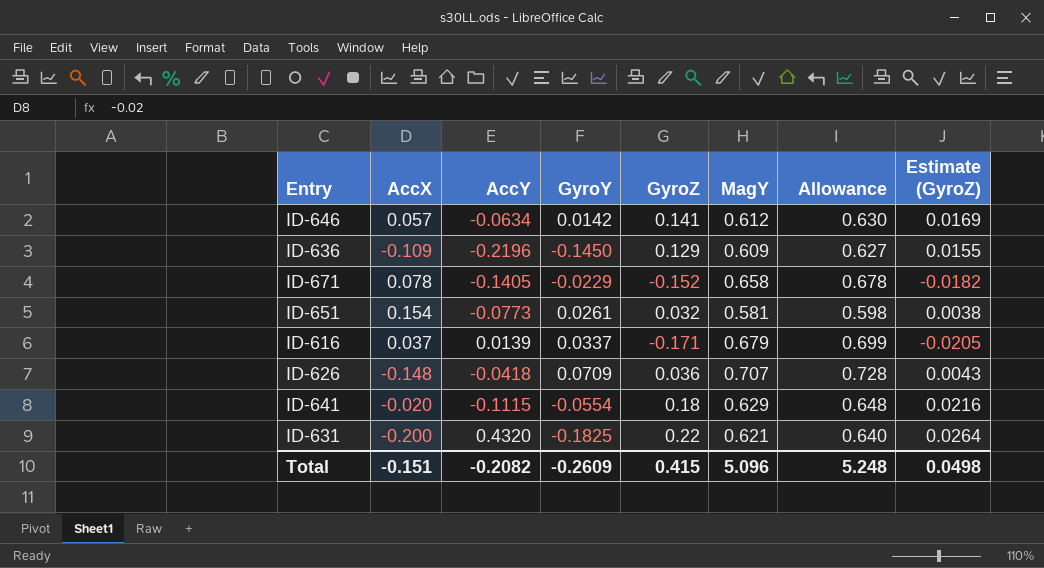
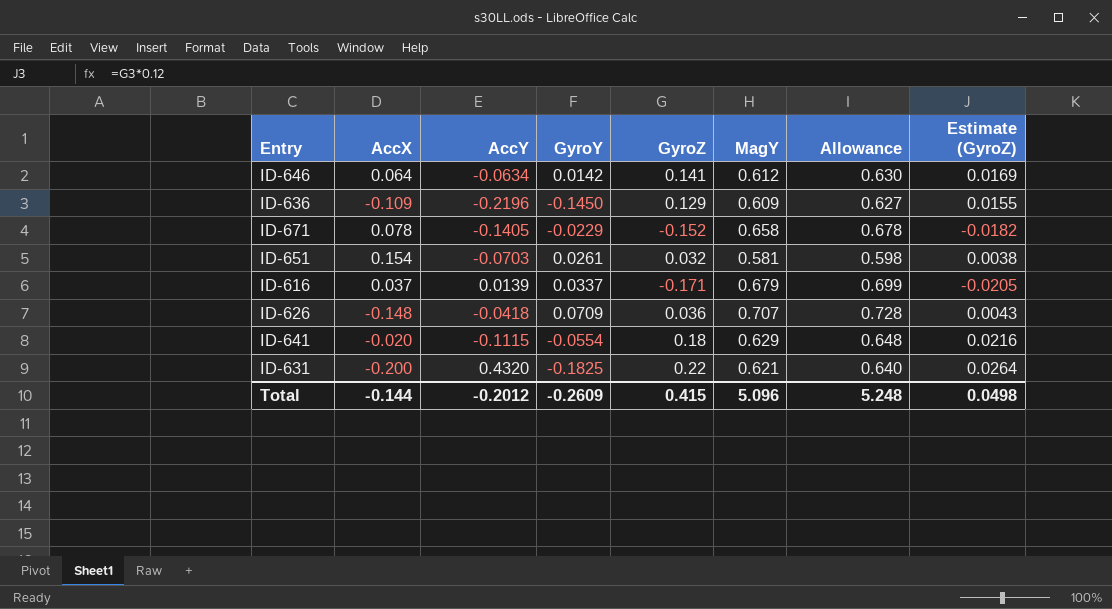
ID-646 | AccX: 0.057 -> 0.064
ID-651 | AccY: -0.0773 -> -0.0703
Total | AccX: -0.151 -> -0.144
Total | AccY: -0.2082 -> -0.2012

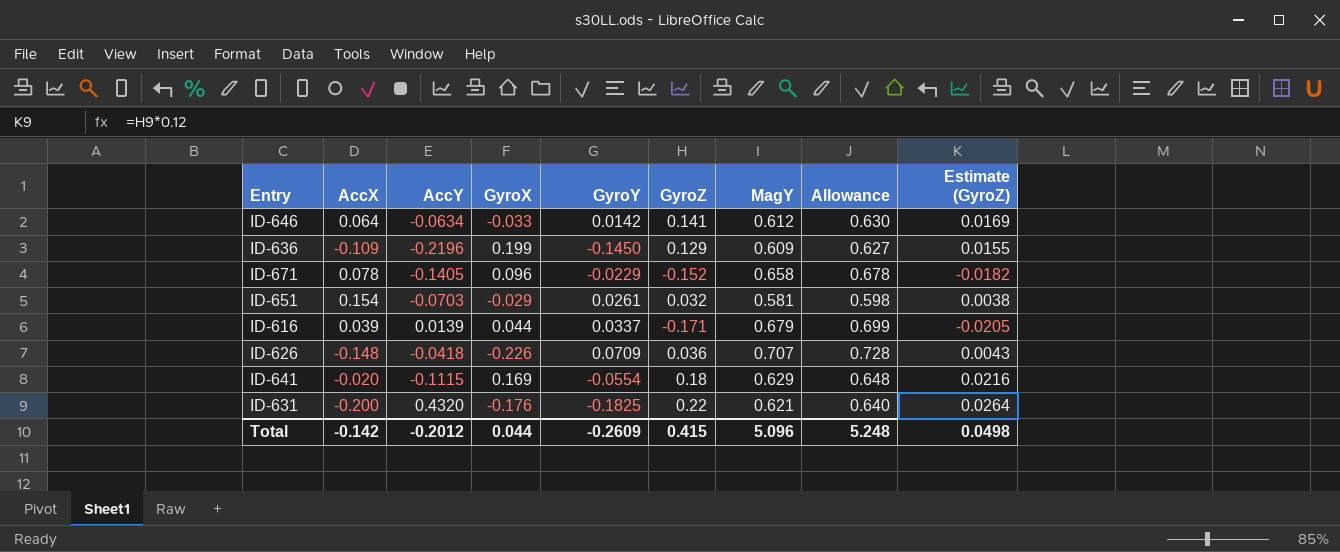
column GyroX | position: none -> 4
ID-616 | AccX: 0.037 -> 0.039
Total | AccX: -0.144 -> -0.142

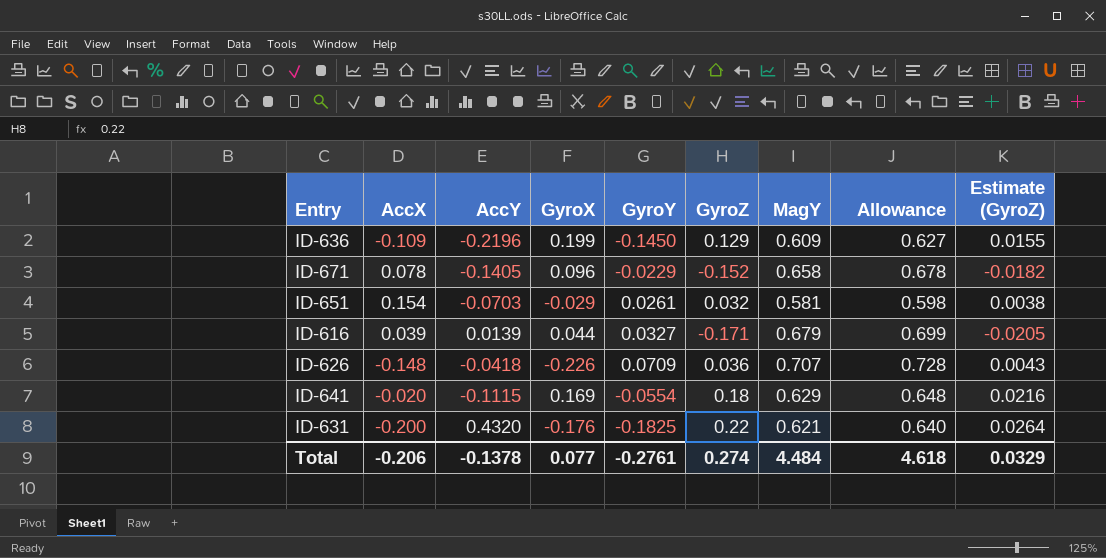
row ID-646: 0.064 | -0.0634 | -0.033 | 0.0142 | 0.141 | 0.612 | 0.630 | 0.0169 -> none
ID-616 | GyroY: 0.0337 -> 0.0327
Total | AccX: -0.142 -> -0.206
Total | AccY: -0.2012 -> -0.1378
Total | GyroX: 0.044 -> 0.077
Total | GyroY: -0.2609 -> -0.2761
Total | GyroZ: 0.415 -> 0.274
Total | MagY: 5.096 -> 4.484
Total | Allowance: 5.248 -> 4.618
Total | Estimate (GyroZ): 0.0498 -> 0.0329

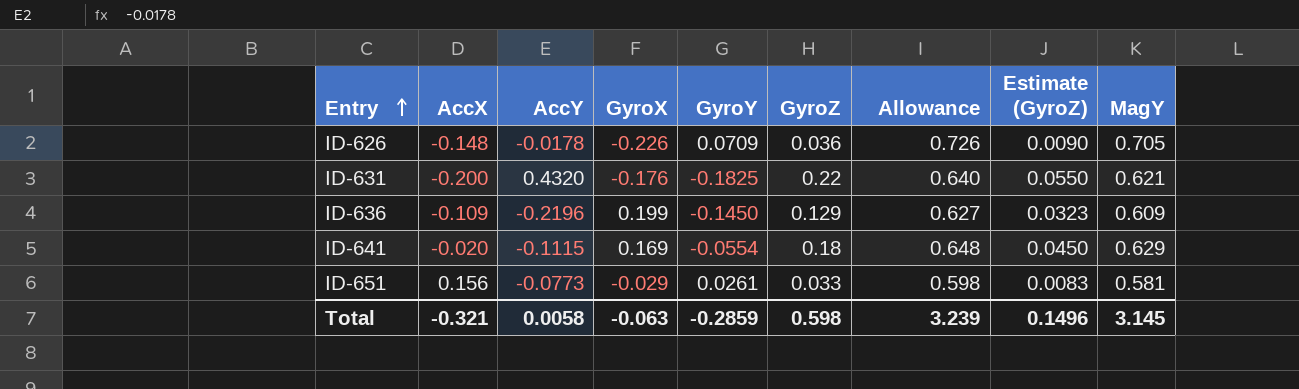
row order: none -> Entry ascending
column Estimate (GyroZ) | formula: [GyroZ] * 0.12 -> [GyroZ] * 0.25
column MagY | position: 7 -> 9
row ID-671: 0.078 | -0.1405 | 0.096 | -0.0229 | -0.152 | 0.658 | 0.678 | -0.0182 -> none
row ID-616: 0.039 | 0.0139 | 0.044 | 0.0327 | -0.171 | 0.679 | 0.699 | -0.0205 -> none
ID-626 | AccY: -0.0418 -> -0.0178
ID-626 | Allowance: 0.728 -> 0.726
ID-626 | MagY: 0.707 -> 0.705
ID-651 | AccX: 0.154 -> 0.156
ID-651 | AccY: -0.0703 -> -0.0773
ID-651 | GyroZ: 0.032 -> 0.033
Total | AccX: -0.206 -> -0.321
Total | AccY: -0.1378 -> 0.0058
Total | GyroX: 0.077 -> -0.063
Total | GyroY: -0.2761 -> -0.2859
Total | GyroZ: 0.274 -> 0.598
Total | Allowance: 4.618 -> 3.239
Total | Estimate (GyroZ): 0.0329 -> 0.1496
Total | MagY: 4.484 -> 3.145

